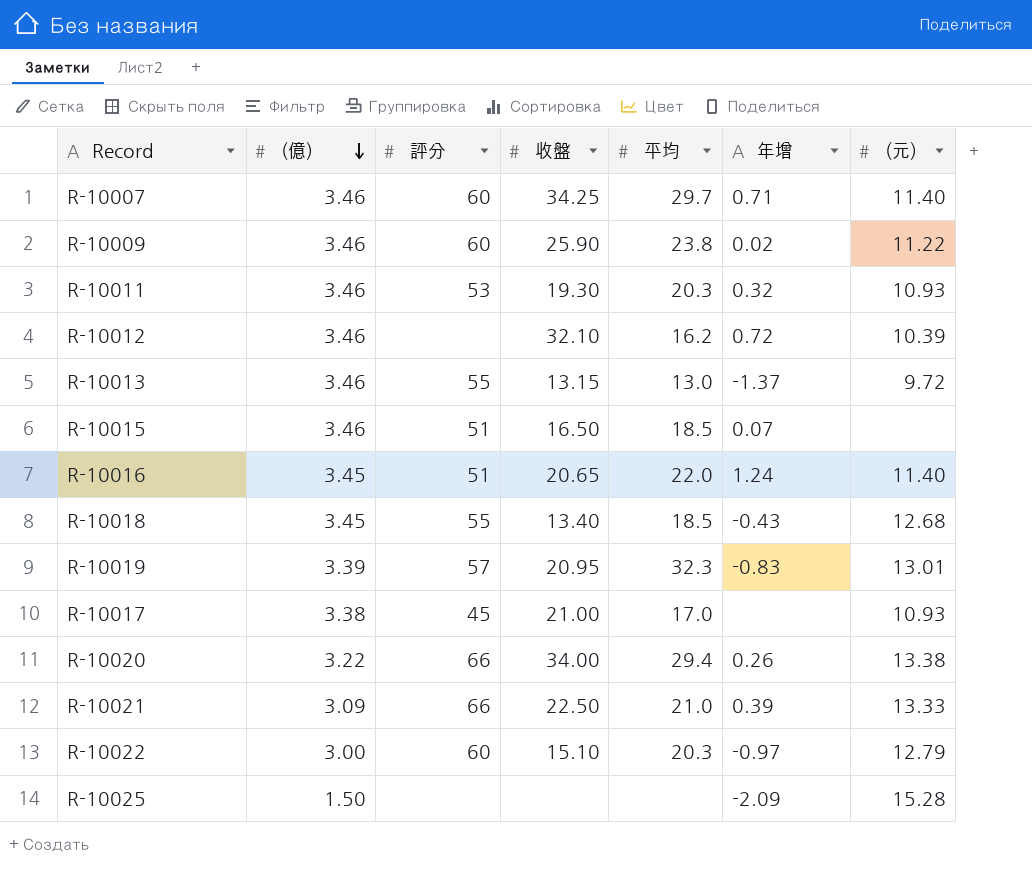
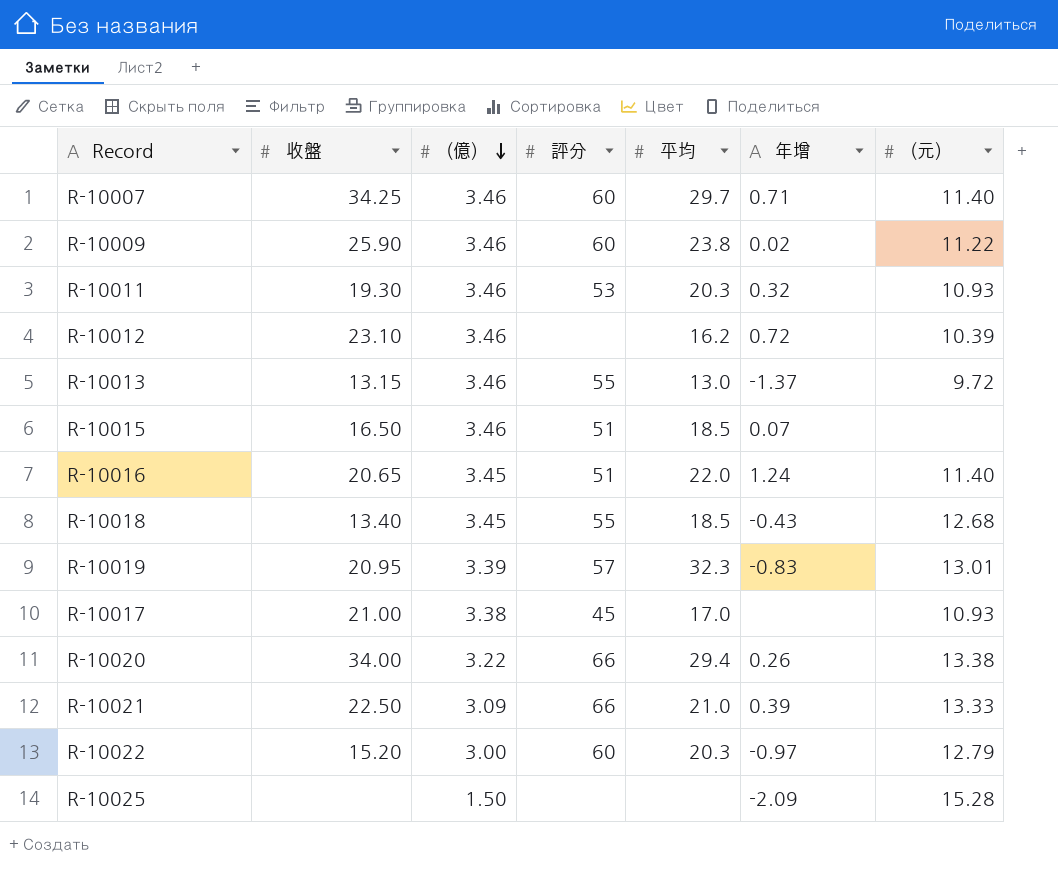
column 收盤 | position: 4 -> 2
R-10012 | 收盤: 32.10 -> 23.10
R-10022 | 收盤: 15.10 -> 15.20

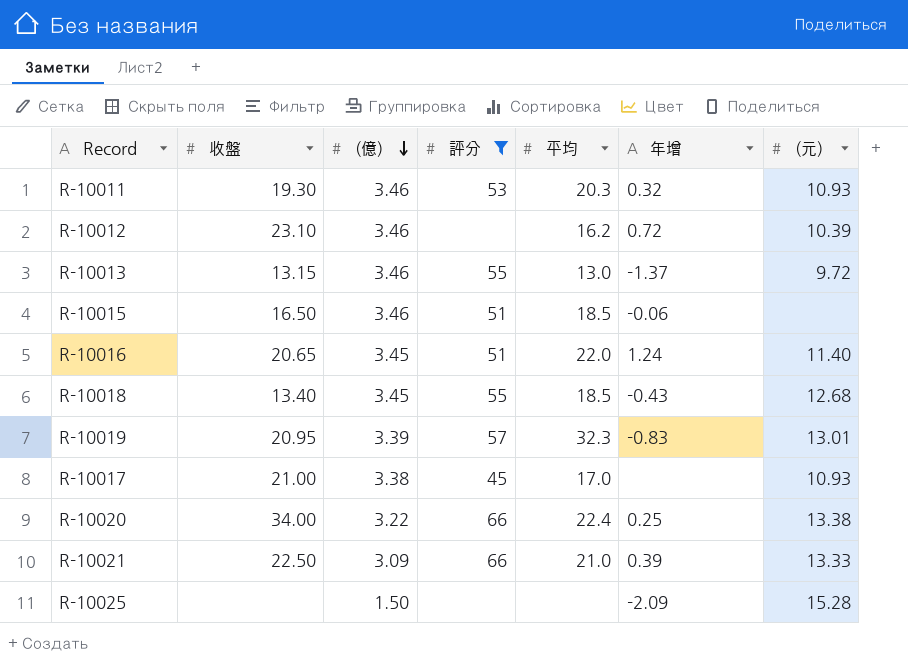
filter: none -> 評分 != 60
R-10015 | 年增: 0.07 -> -0.06
R-10020 | 平均: 29.4 -> 22.4
R-10020 | 年增: 0.26 -> 0.25

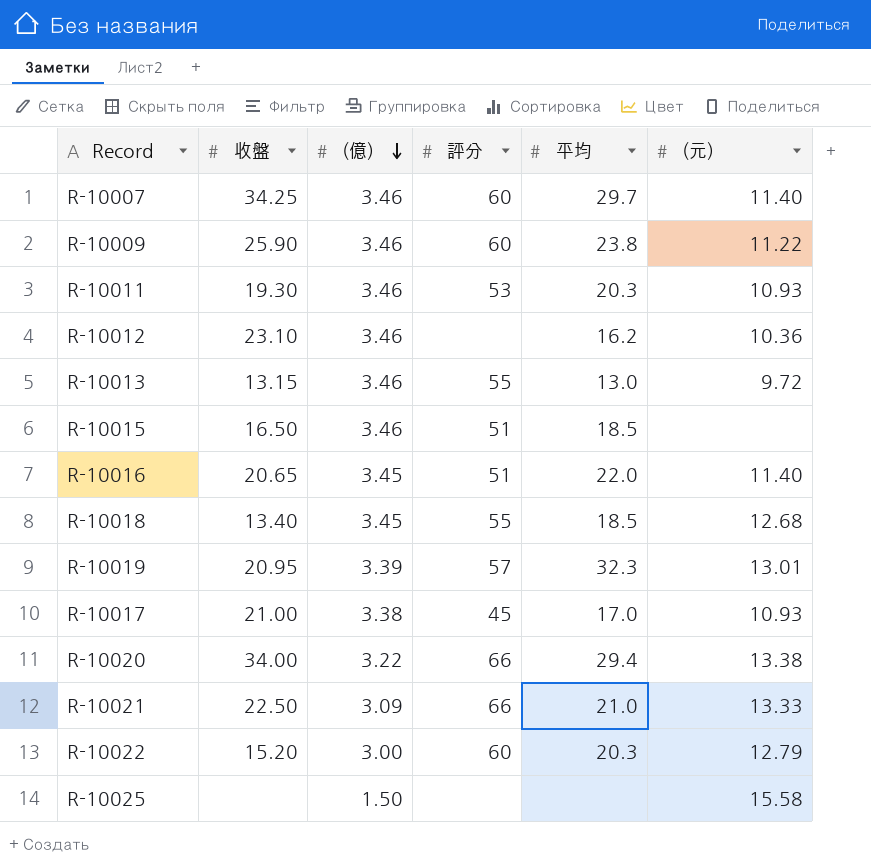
filter: 評分 != 60 -> none
column 年增 | position: 6 -> none
R-10012 | (元): 10.39 -> 10.36
R-10020 | 平均: 22.4 -> 29.4
R-10025 | (元): 15.28 -> 15.58

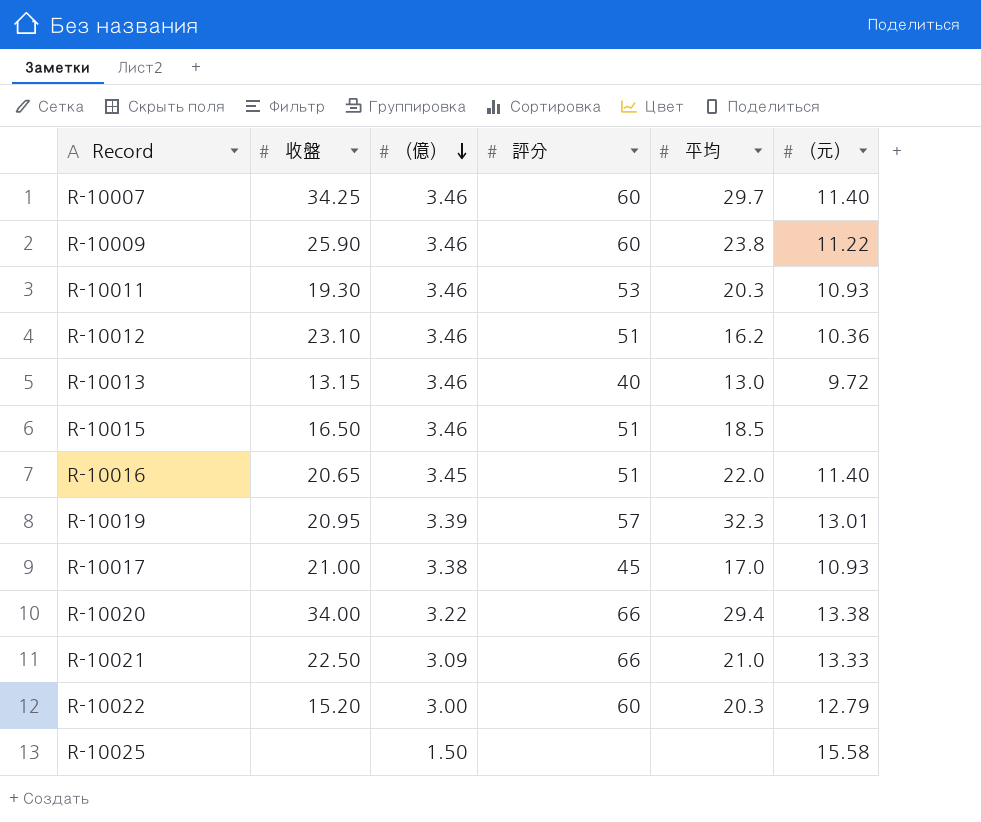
row R-10018: 13.40 | 3.45 | 55 | 18.5 | 12.68 -> none
R-10012 | 評分: none -> 51
R-10013 | 評分: 55 -> 40

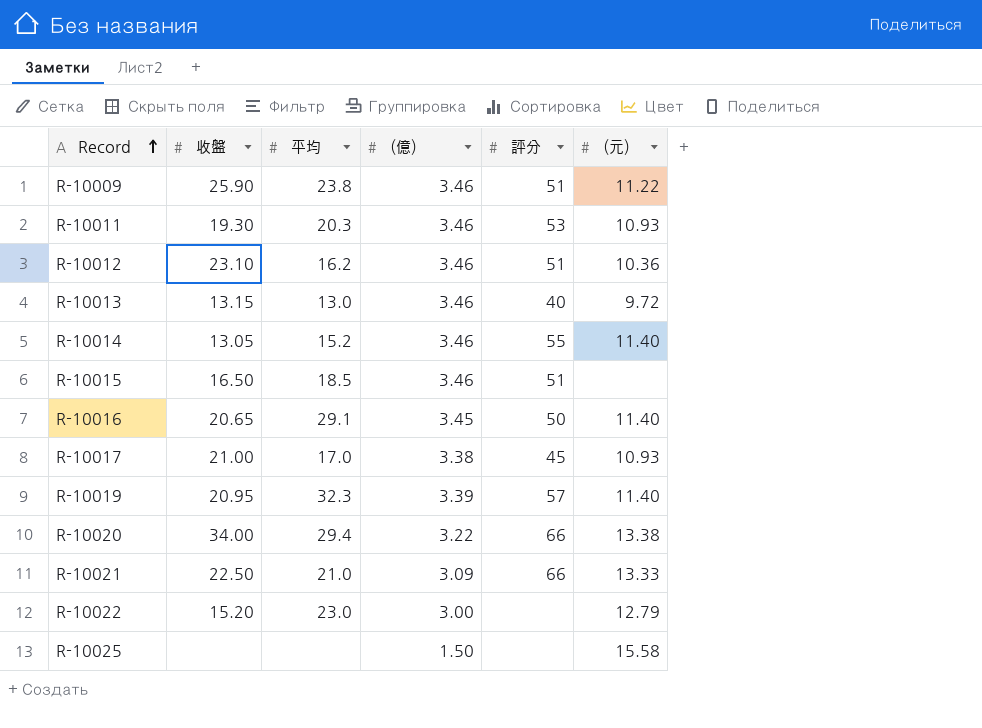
row order: (億) descending -> Record ascending
column 平均 | position: 5 -> 3
row R-10007: 34.25 | 3.46 | 60 | 29.7 | 11.40 -> none
R-10009 | 評分: 60 -> 51
row R-10014: none -> 13.05 | 15.2 | 3.46 | 55 | 11.40
R-10016 | 平均: 22.0 -> 29.1
R-10016 | 評分: 51 -> 50
R-10019 | (元): 13.01 -> 11.40
R-10022 | 平均: 20.3 -> 23.0
R-10022 | 評分: 60 -> none

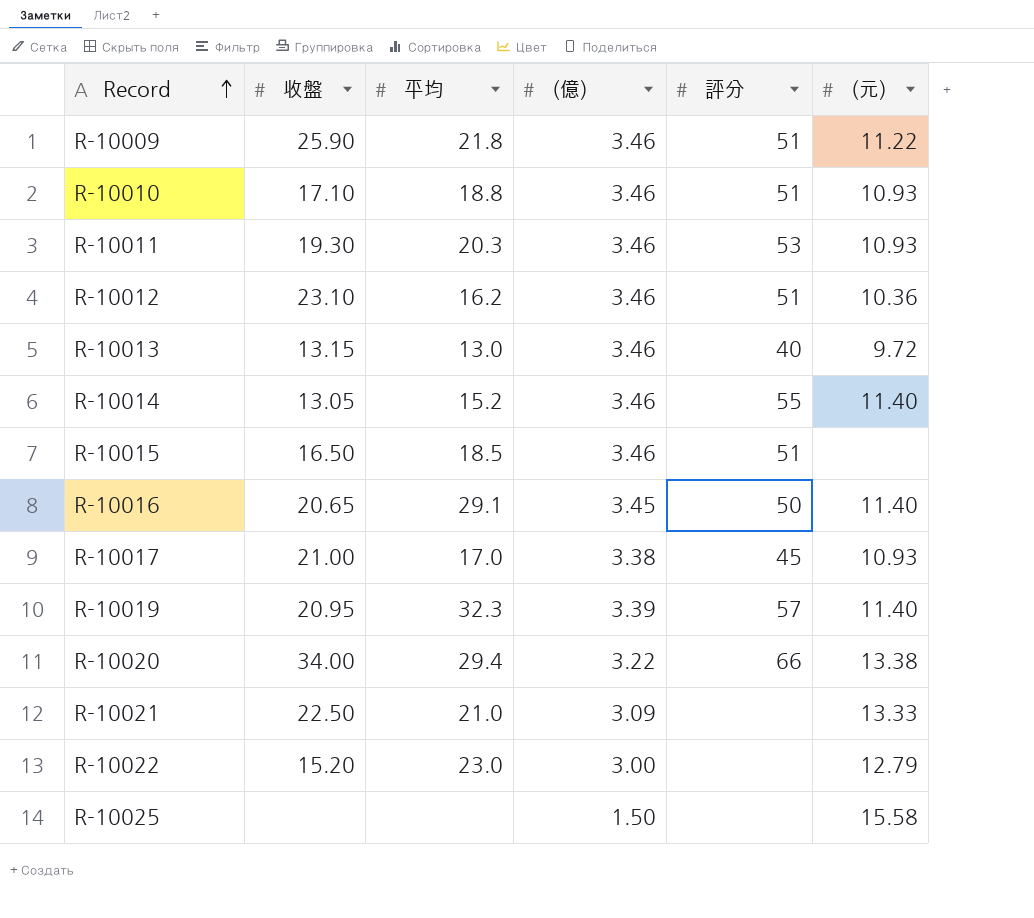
R-10009 | 平均: 23.8 -> 21.8
row R-10010: none -> 17.10 | 18.8 | 3.46 | 51 | 10.93
R-10021 | 評分: 66 -> none

